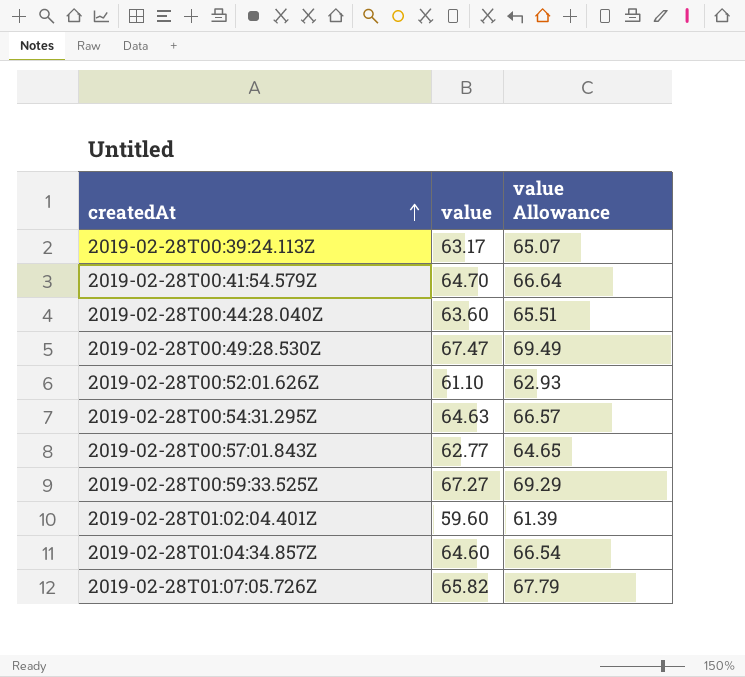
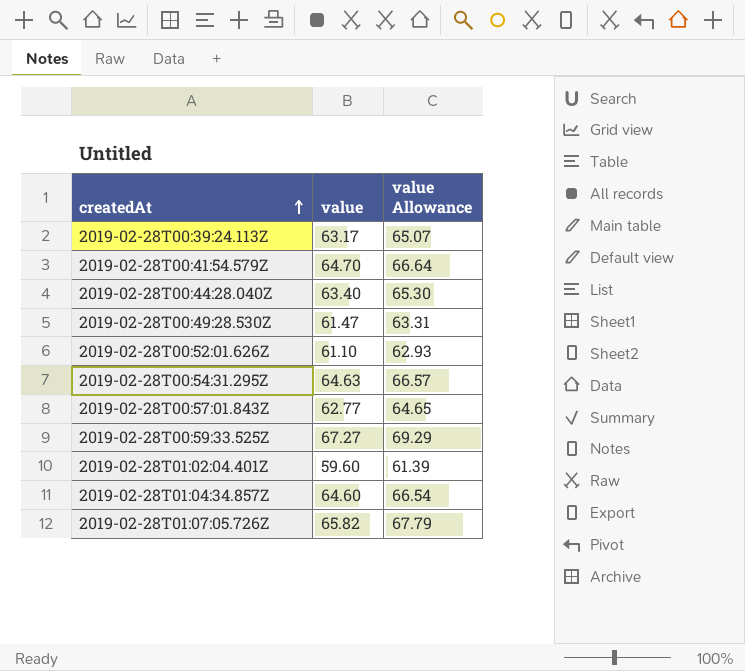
2019-02-28T00:44:28.040Z | value: 63.60 -> 63.40
2019-02-28T00:44:28.040Z | value Allowance: 65.51 -> 65.30
2019-02-28T00:49:28.530Z | value: 67.47 -> 61.47
2019-02-28T00:49:28.530Z | value Allowance: 69.49 -> 63.31

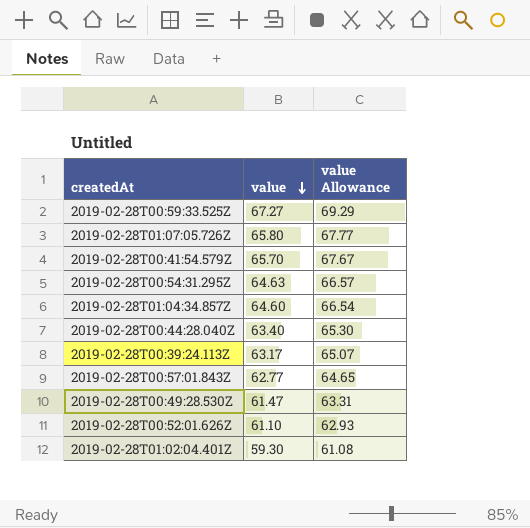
row order: createdAt ascending -> value descending
2019-02-28T01:07:05.726Z | value: 65.82 -> 65.80
2019-02-28T01:07:05.726Z | value Allowance: 67.79 -> 67.77
2019-02-28T00:41:54.579Z | value: 64.70 -> 65.70
2019-02-28T00:41:54.579Z | value Allowance: 66.64 -> 67.67
2019-02-28T01:02:04.401Z | value: 59.60 -> 59.30
2019-02-28T01:02:04.401Z | value Allowance: 61.39 -> 61.08

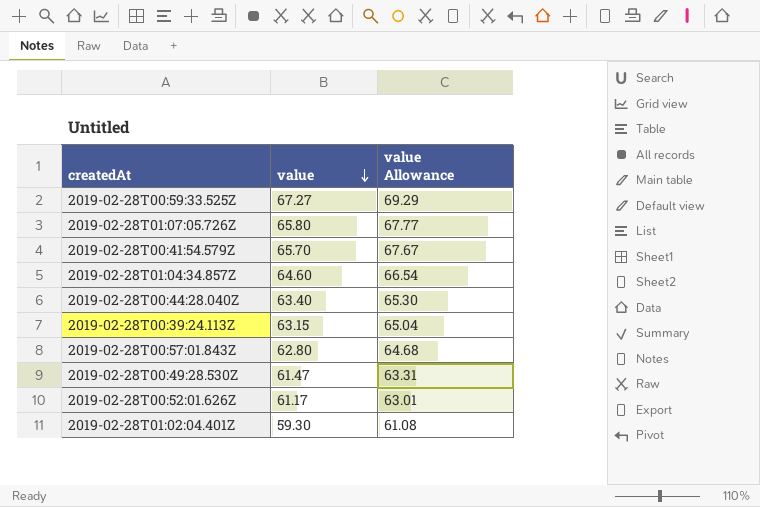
row 2019-02-28T00:54:31.295Z: 64.63 | 66.57 -> none
2019-02-28T00:39:24.113Z | value: 63.17 -> 63.15
2019-02-28T00:39:24.113Z | value Allowance: 65.07 -> 65.04
2019-02-28T00:57:01.843Z | value: 62.77 -> 62.80
2019-02-28T00:57:01.843Z | value Allowance: 64.65 -> 64.68
2019-02-28T00:52:01.626Z | value: 61.10 -> 61.17
2019-02-28T00:52:01.626Z | value Allowance: 62.93 -> 63.01

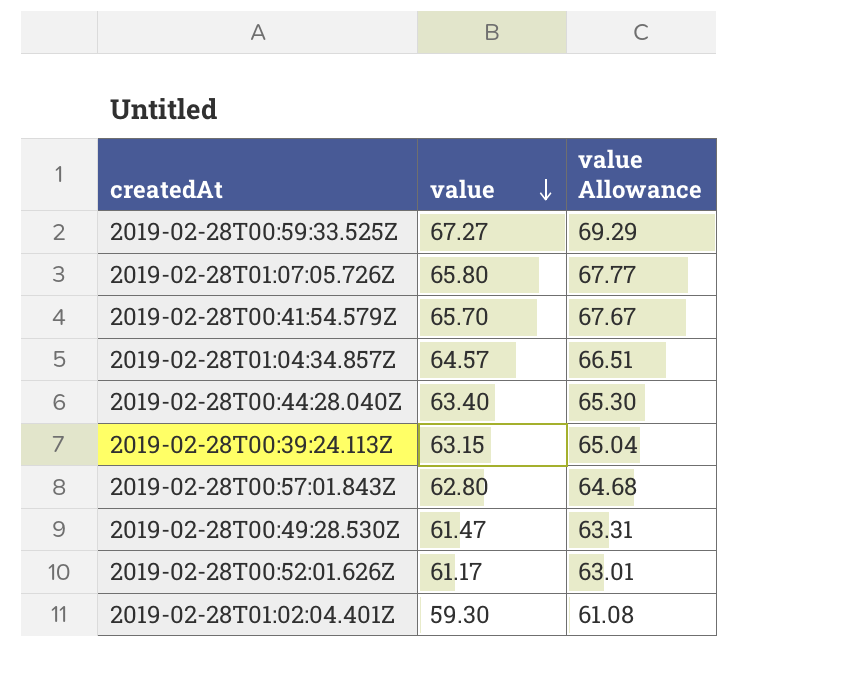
2019-02-28T01:04:34.857Z | value: 64.60 -> 64.57
2019-02-28T01:04:34.857Z | value Allowance: 66.54 -> 66.51

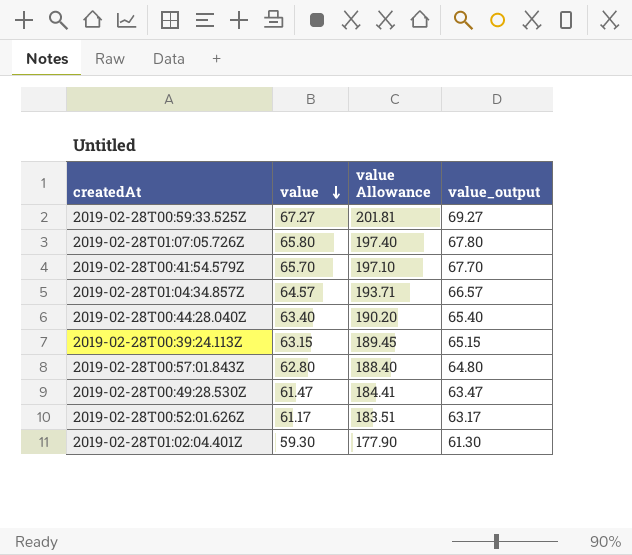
column value Allowance | formula: [value] * 1.03 -> [value] * 3
column value_output | formula: none -> [value] + 2

